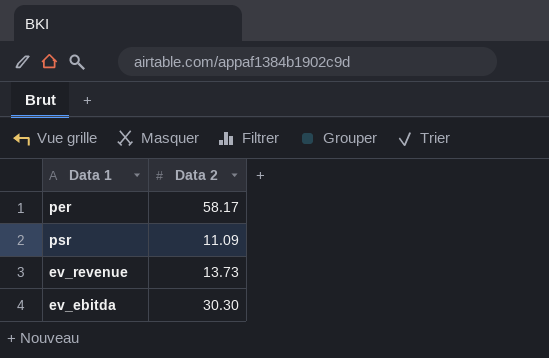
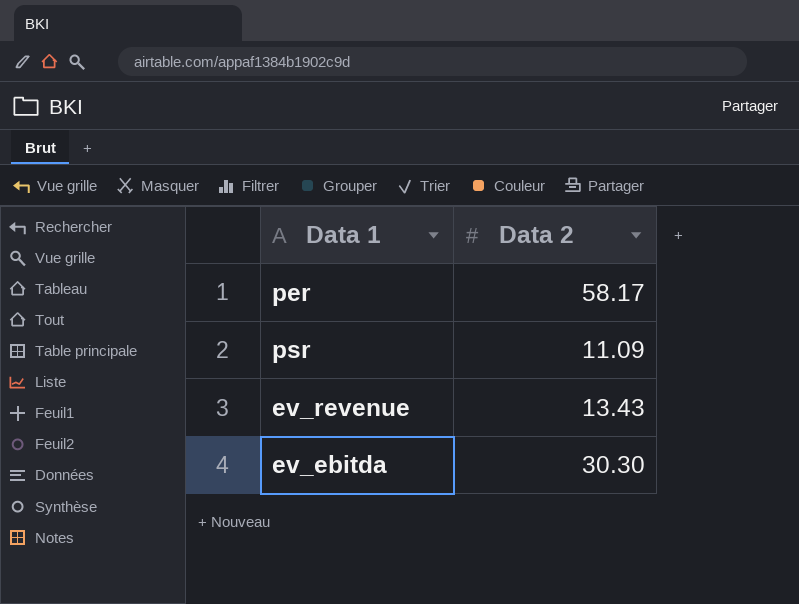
ev_revenue | Data 2: 13.73 -> 13.43

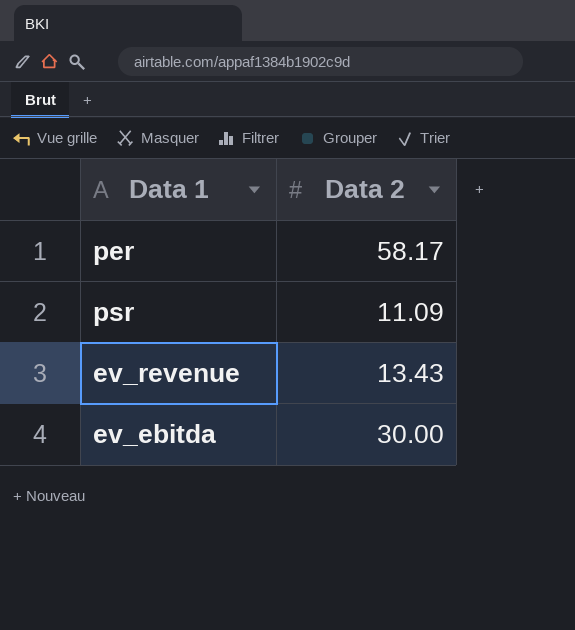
ev_ebitda | Data 2: 30.30 -> 30.00

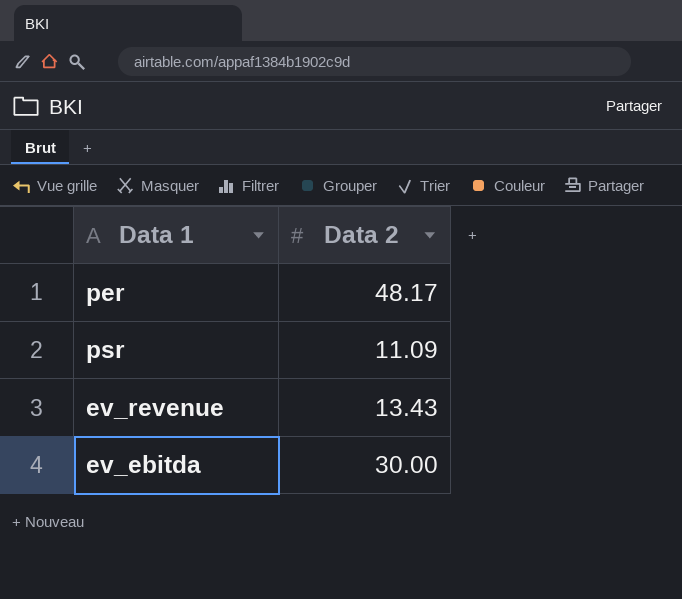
per | Data 2: 58.17 -> 48.17

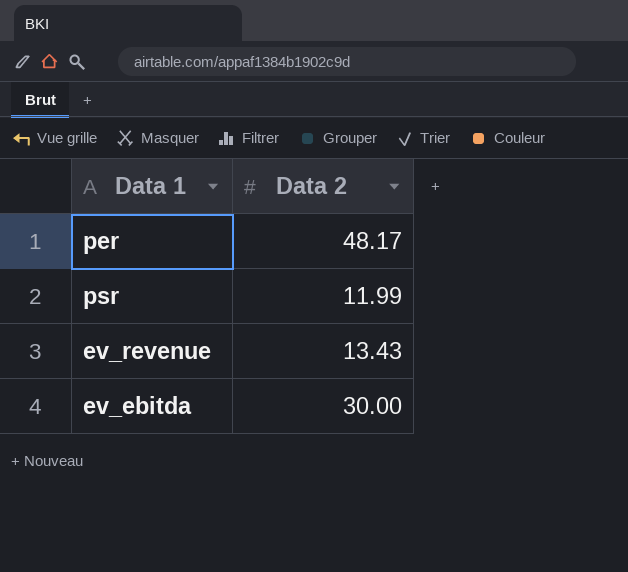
psr | Data 2: 11.09 -> 11.99

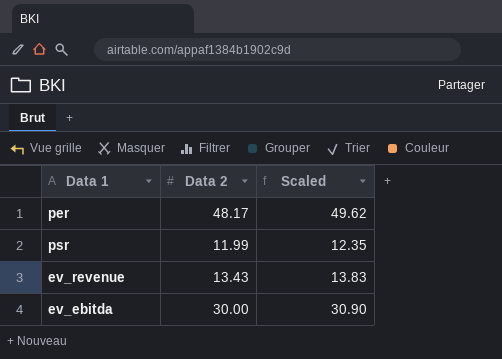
column Scaled | formula: none -> [Data 2] * 1.03

